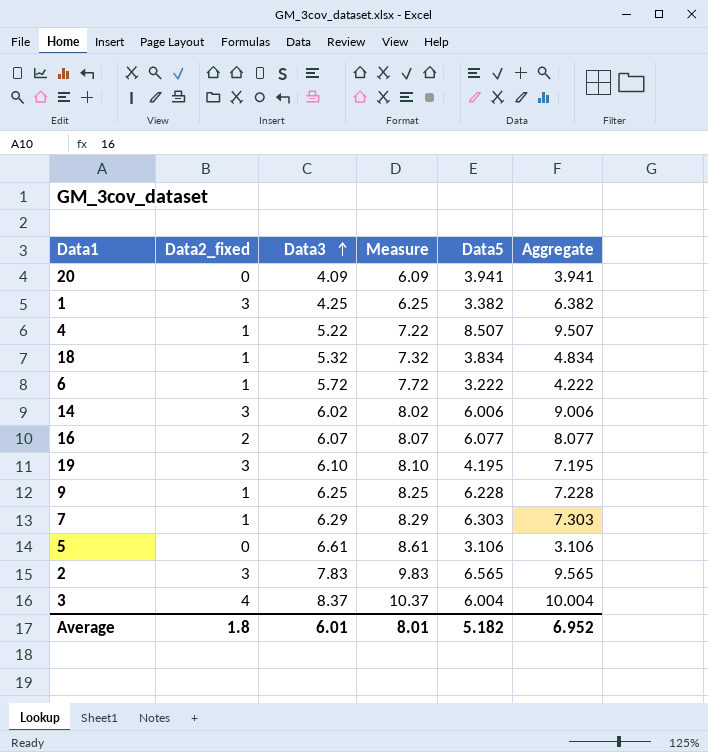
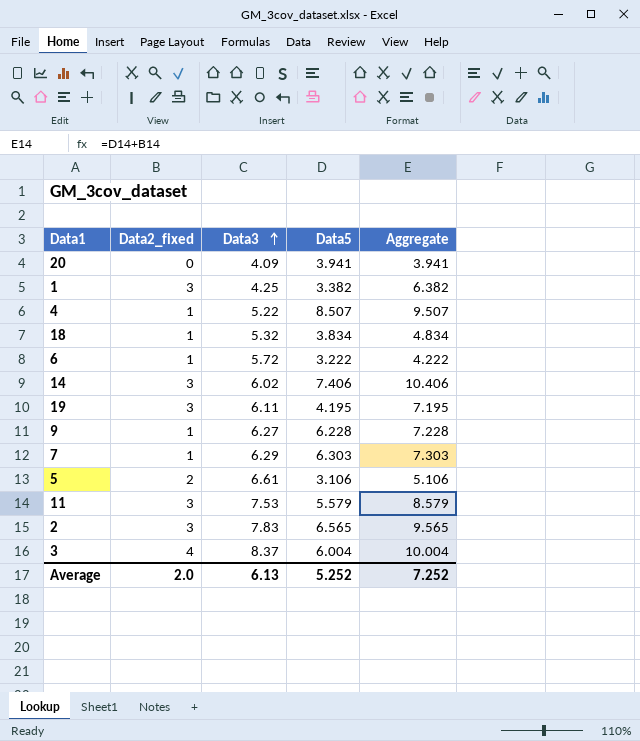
column Measure | formula: [Data3] + 2 -> none
row 16: 2 | 6.07 | 8.07 | 6.077 | 8.077 -> none
14 | Data5: 6.006 -> 7.406
14 | Aggregate: 9.006 -> 10.406
19 | Data3: 6.10 -> 6.11
9 | Data3: 6.25 -> 6.27
5 | Data2_fixed: 0 -> 2
5 | Aggregate: 3.106 -> 5.106
row 11: none -> 3 | 7.53 | 5.579 | 8.579
Average | Data2_fixed: 1.8 -> 2.0
Average | Data3: 6.01 -> 6.13
Average | Data5: 5.182 -> 5.252
Average | Aggregate: 6.952 -> 7.252

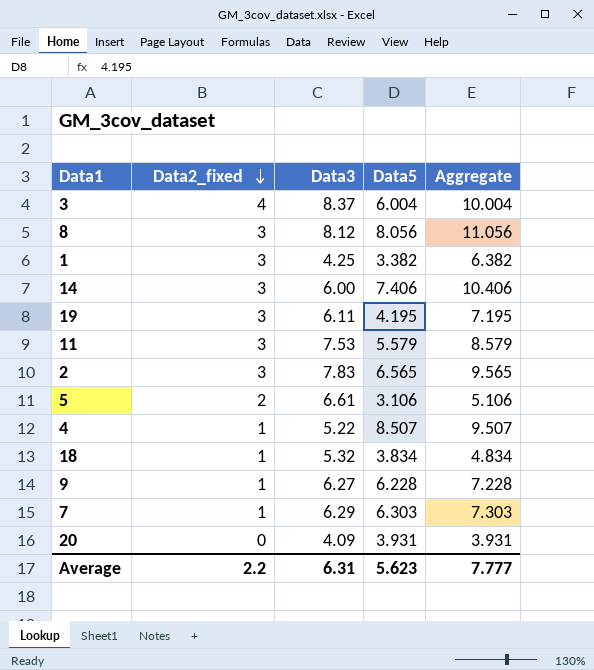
row order: Data3 ascending -> Data2_fixed descending
row 6: 1 | 5.72 | 3.222 | 4.222 -> none
row 8: none -> 3 | 8.12 | 8.056 | 11.056
14 | Data3: 6.02 -> 6.00
20 | Data5: 3.941 -> 3.931
20 | Aggregate: 3.941 -> 3.931
Average | Data2_fixed: 2.0 -> 2.2
Average | Data3: 6.13 -> 6.31
Average | Data5: 5.252 -> 5.623
Average | Aggregate: 7.252 -> 7.777

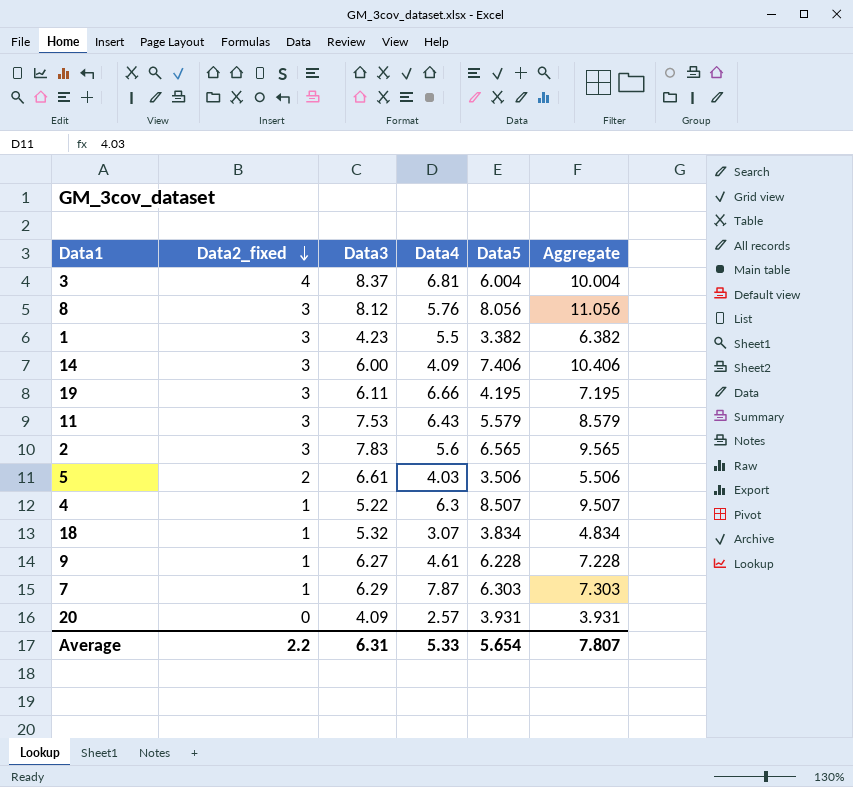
column Data4 | position: none -> 4
1 | Data3: 4.25 -> 4.23
5 | Data5: 3.106 -> 3.506
5 | Aggregate: 5.106 -> 5.506
Average | Data5: 5.623 -> 5.654
Average | Aggregate: 7.777 -> 7.807

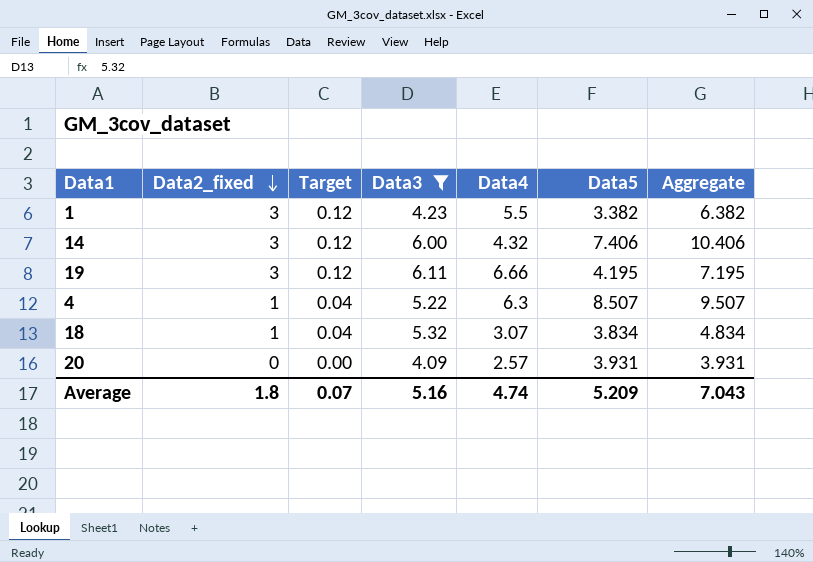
filter: none -> Data3 <= 6.11
column Target | formula: none -> [Data2_fixed] * 0.04
14 | Data4: 4.09 -> 4.32
Average | Data2_fixed: 2.2 -> 1.8
Average | Data3: 6.31 -> 5.16
Average | Data4: 5.33 -> 4.74
Average | Data5: 5.654 -> 5.209
Average | Aggregate: 7.807 -> 7.043

